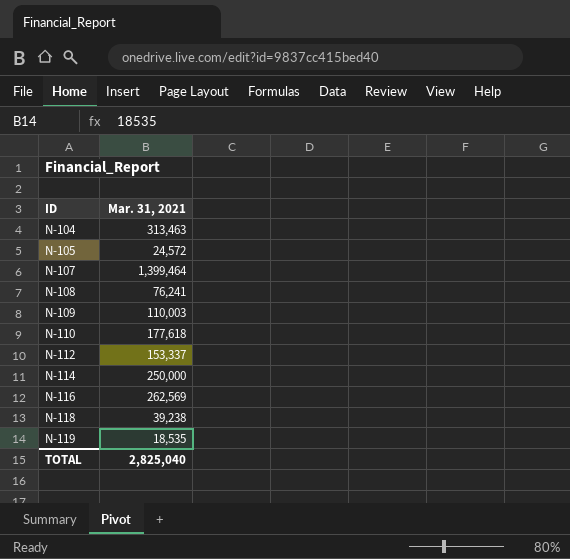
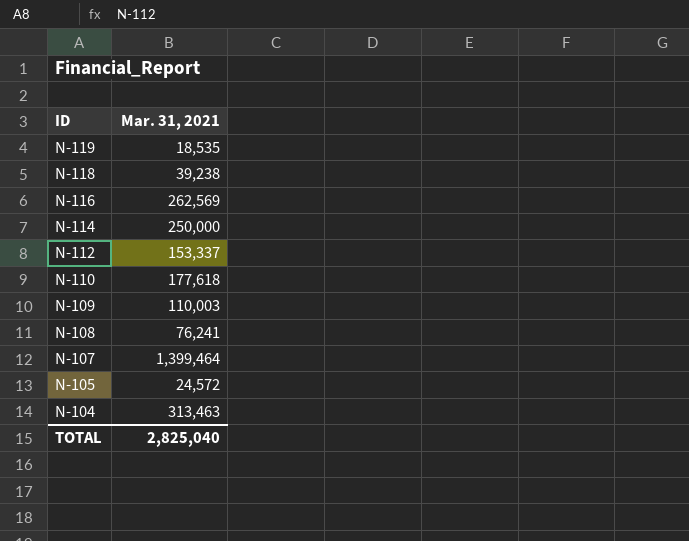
row order: ID ascending -> ID descending

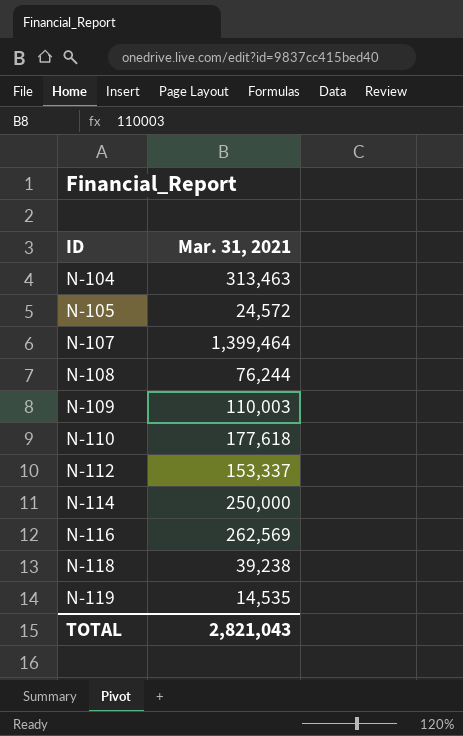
row order: ID descending -> ID ascending
N-108 | Mar. 31, 2021: 76,241 -> 76,244
N-119 | Mar. 31, 2021: 18,535 -> 14,535
TOTAL | Mar. 31, 2021: 2,825,040 -> 2,821,043

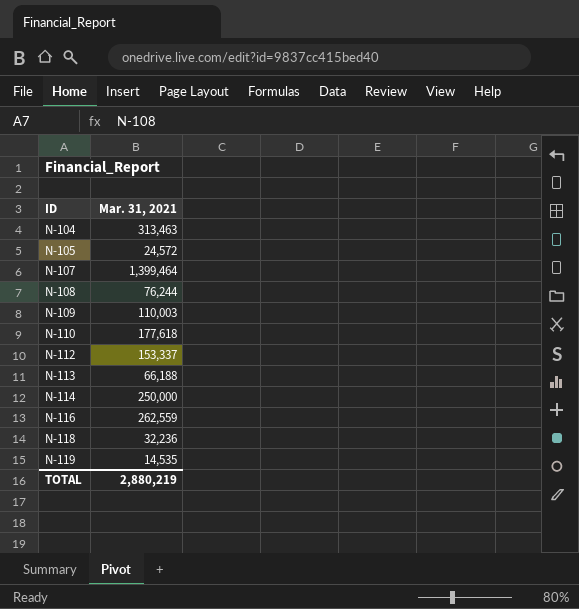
row N-113: none -> 66,188
N-116 | Mar. 31, 2021: 262,569 -> 262,559
N-118 | Mar. 31, 2021: 39,238 -> 32,236
TOTAL | Mar. 31, 2021: 2,821,043 -> 2,880,219

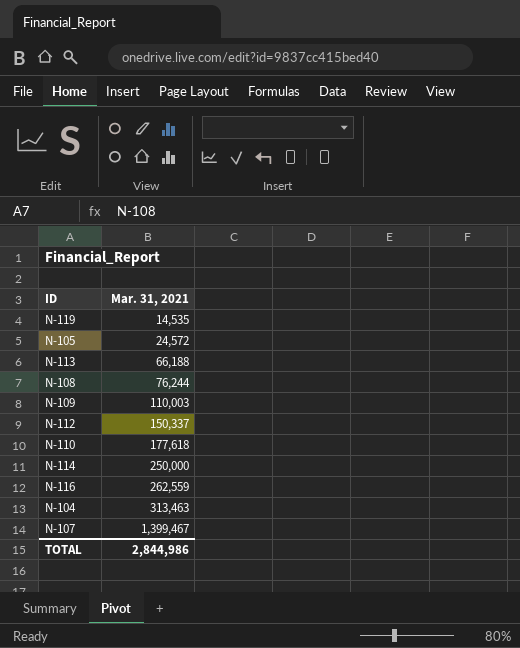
row order: ID ascending -> Mar. 31, 2021 ascending
row N-118: 32,236 -> none
N-112 | Mar. 31, 2021: 153,337 -> 150,337
N-107 | Mar. 31, 2021: 1,399,464 -> 1,399,467
TOTAL | Mar. 31, 2021: 2,880,219 -> 2,844,986

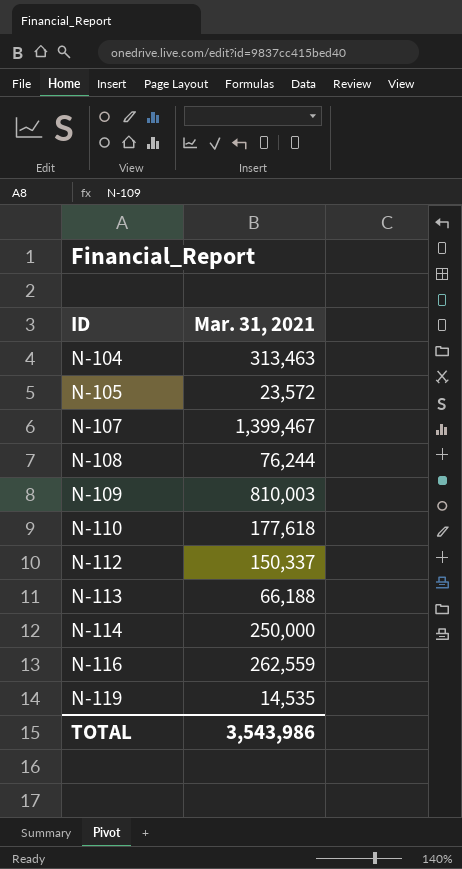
row order: Mar. 31, 2021 ascending -> ID ascending
N-105 | Mar. 31, 2021: 24,572 -> 23,572
N-109 | Mar. 31, 2021: 110,003 -> 810,003
TOTAL | Mar. 31, 2021: 2,844,986 -> 3,543,986

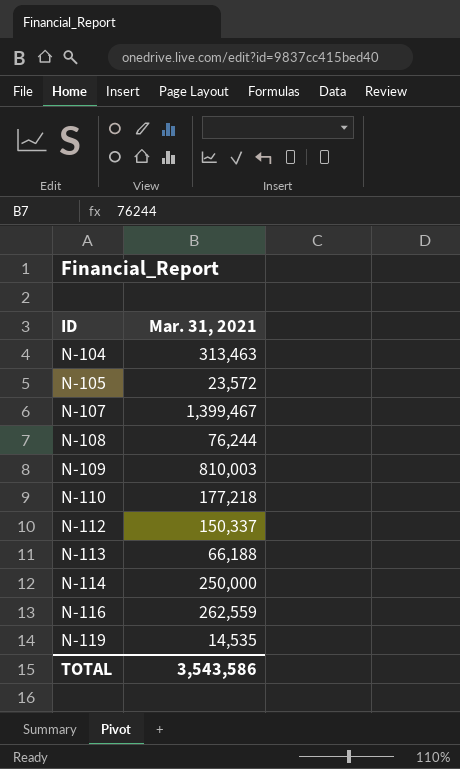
N-110 | Mar. 31, 2021: 177,618 -> 177,218
TOTAL | Mar. 31, 2021: 3,543,986 -> 3,543,586

